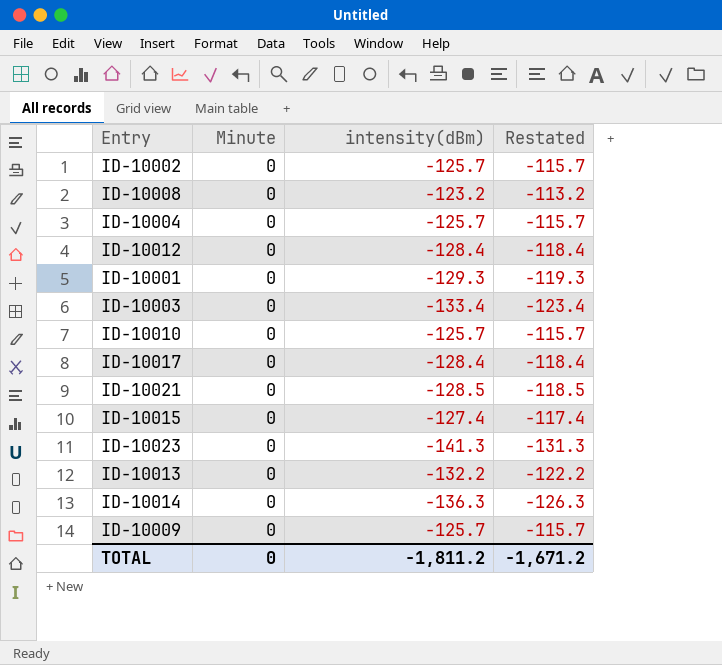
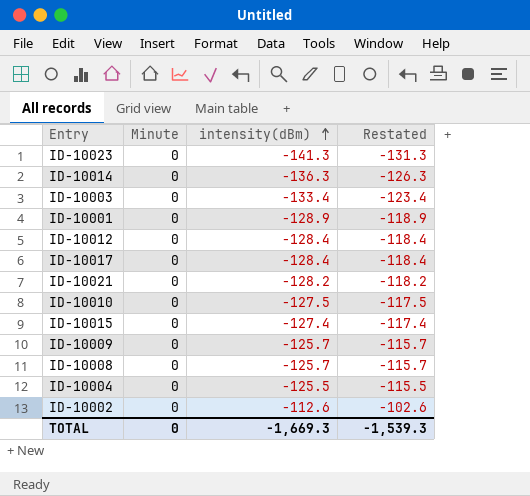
row order: none -> intensity(dBm) ascending
row ID-10013: 0 | -132.2 | -122.2 -> none
ID-10001 | intensity(dBm): -129.3 -> -128.9
ID-10001 | Restated: -119.3 -> -118.9
ID-10021 | intensity(dBm): -128.5 -> -128.2
ID-10021 | Restated: -118.5 -> -118.2
ID-10010 | intensity(dBm): -125.7 -> -127.5
ID-10010 | Restated: -115.7 -> -117.5
ID-10008 | intensity(dBm): -123.2 -> -125.7
ID-10008 | Restated: -113.2 -> -115.7
ID-10004 | intensity(dBm): -125.7 -> -125.5
ID-10004 | Restated: -115.7 -> -115.5
ID-10002 | intensity(dBm): -125.7 -> -112.6
ID-10002 | Restated: -115.7 -> -102.6
TOTAL | intensity(dBm): -1,811.2 -> -1,669.3
TOTAL | Restated: -1,671.2 -> -1,539.3

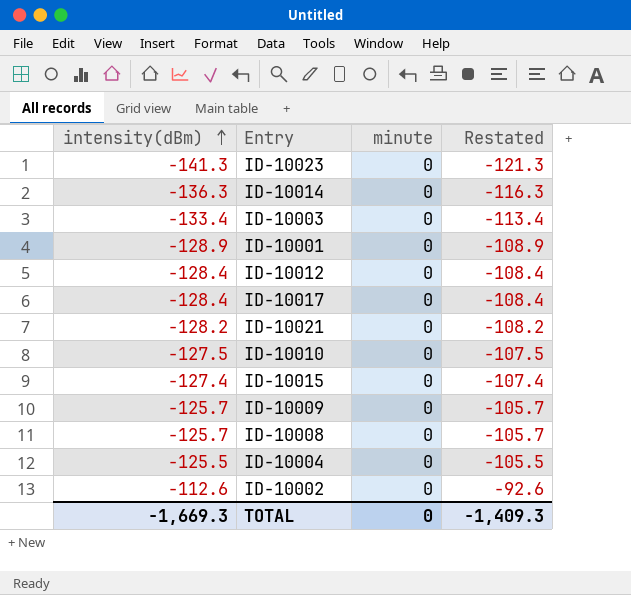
column intensity(dBm) | position: 3 -> 1
column name: Minute -> minute
column Restated | formula: [intensity(dBm)] + 10 -> [intensity(dBm)] + 20
TOTAL | Restated: -1,539.3 -> -1,409.3

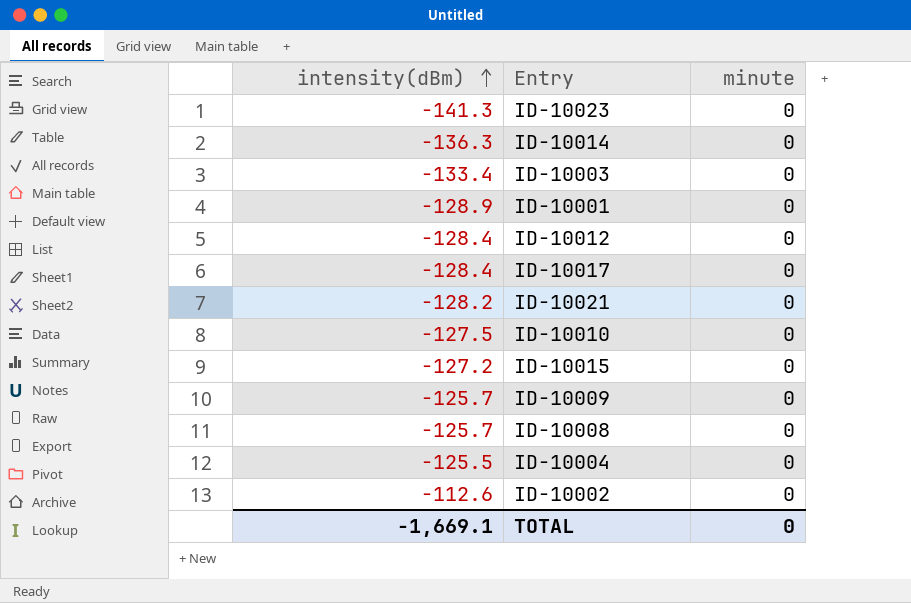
column Restated | formula: [intensity(dBm)] + 20 -> none
ID-10015 | intensity(dBm): -127.4 -> -127.2
TOTAL | intensity(dBm): -1,669.3 -> -1,669.1

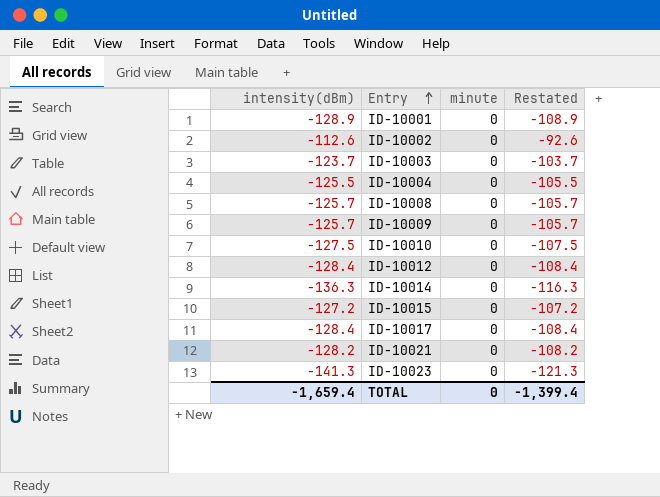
row order: intensity(dBm) ascending -> Entry ascending
column Restated | formula: none -> [intensity(dBm)] + 20
ID-10003 | intensity(dBm): -133.4 -> -123.7
TOTAL | intensity(dBm): -1,669.1 -> -1,659.4

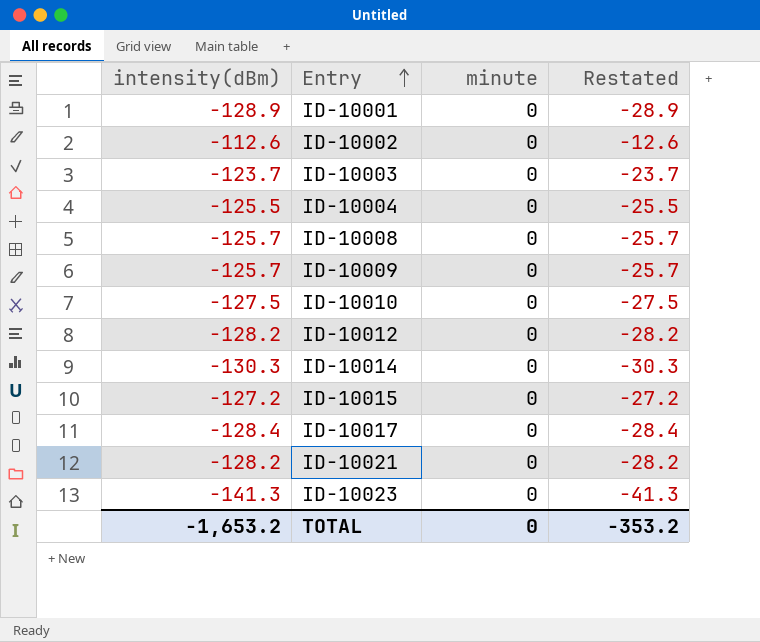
column Restated | formula: [intensity(dBm)] + 20 -> [intensity(dBm)] + 100
ID-10012 | intensity(dBm): -128.4 -> -128.2
ID-10014 | intensity(dBm): -136.3 -> -130.3
TOTAL | intensity(dBm): -1,659.4 -> -1,653.2
TOTAL | Restated: -1,399.4 -> -353.2

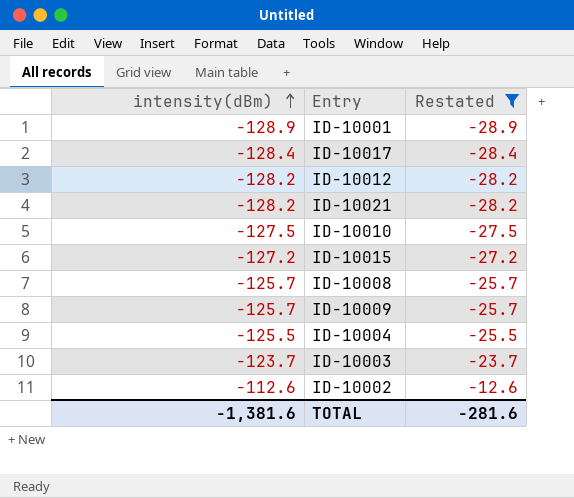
filter: none -> Restated >= -28.9
row order: Entry ascending -> intensity(dBm) ascending
column minute | position: 3 -> none
TOTAL | intensity(dBm): -1,653.2 -> -1,381.6
TOTAL | Restated: -353.2 -> -281.6

